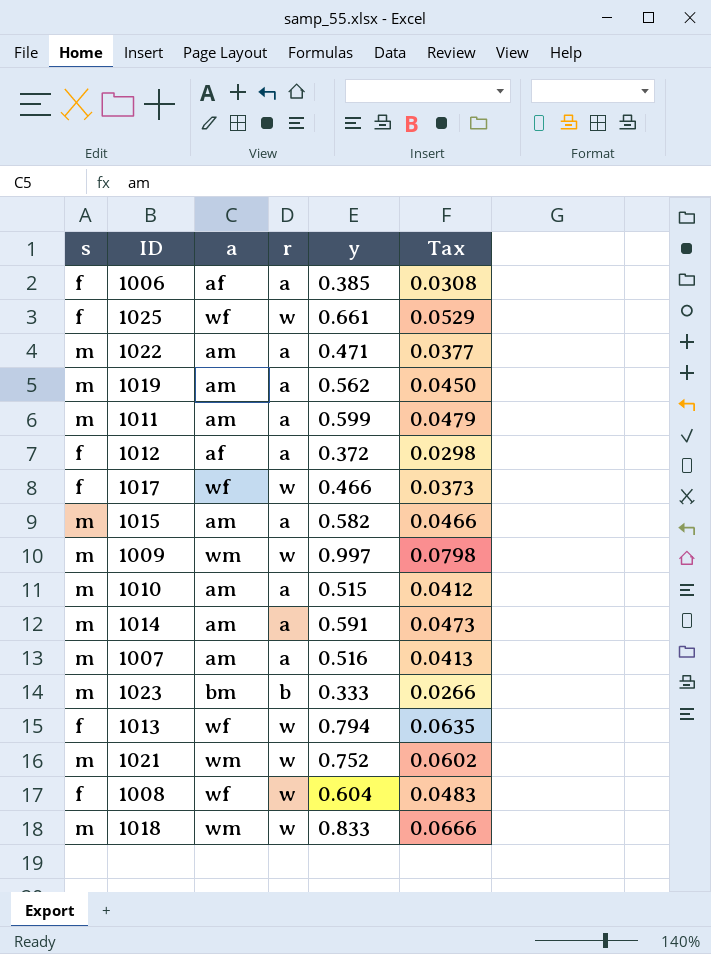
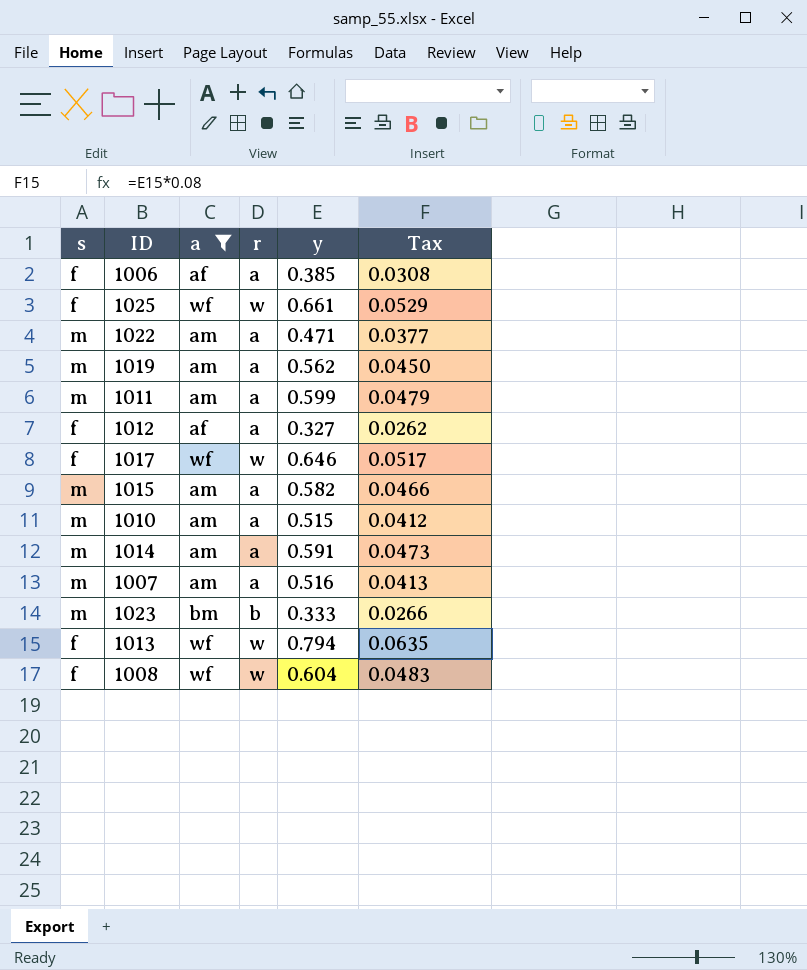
filter: none -> a != wm
1012 | y: 0.372 -> 0.327
1012 | Tax: 0.0298 -> 0.0262
1017 | y: 0.466 -> 0.646
1017 | Tax: 0.0373 -> 0.0517

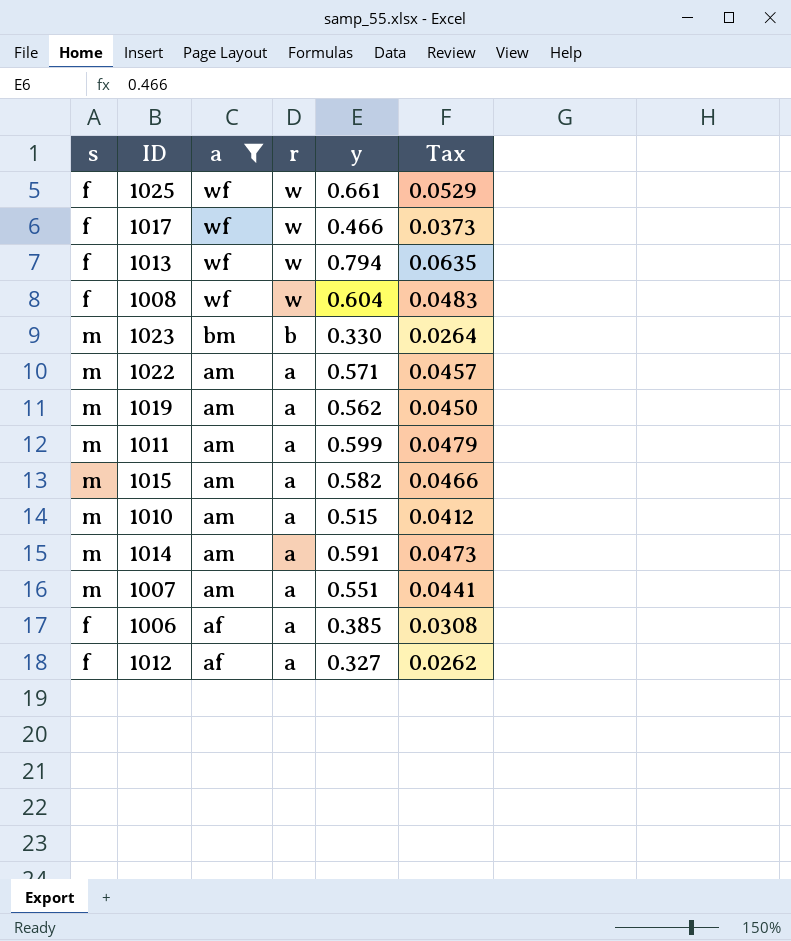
row order: none -> a descending
1017 | y: 0.646 -> 0.466
1017 | Tax: 0.0517 -> 0.0373
1023 | y: 0.333 -> 0.330
1023 | Tax: 0.0266 -> 0.0264
1022 | y: 0.471 -> 0.571
1022 | Tax: 0.0377 -> 0.0457
1007 | y: 0.516 -> 0.551
1007 | Tax: 0.0413 -> 0.0441

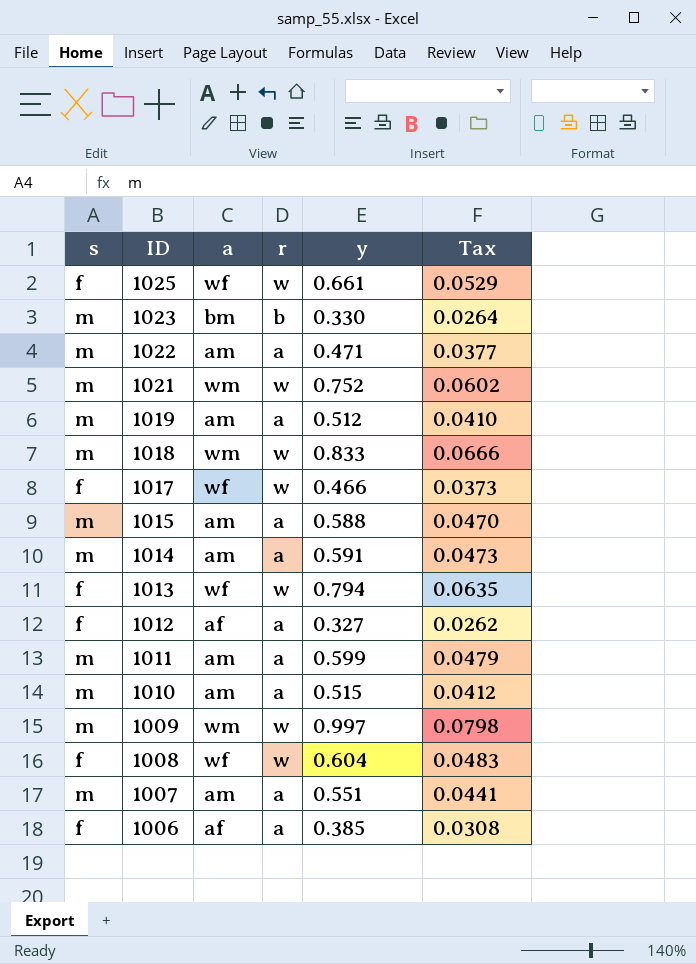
filter: a != wm -> none
row order: a descending -> ID descending
1022 | y: 0.571 -> 0.471
1022 | Tax: 0.0457 -> 0.0377
1019 | y: 0.562 -> 0.512
1019 | Tax: 0.0450 -> 0.0410
1015 | y: 0.582 -> 0.588
1015 | Tax: 0.0466 -> 0.0470

